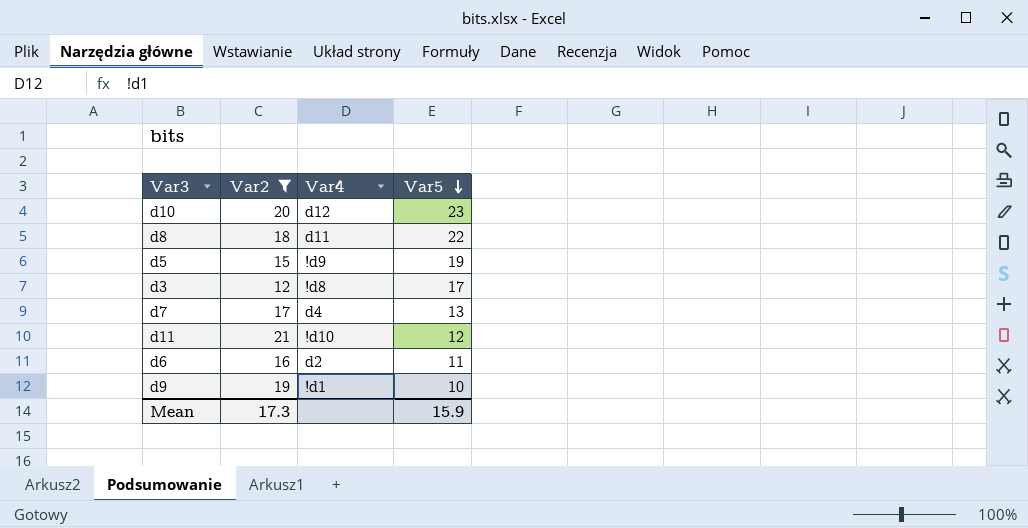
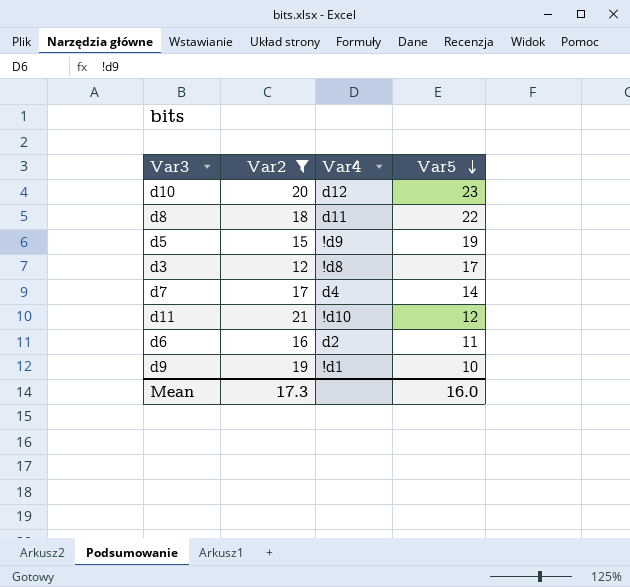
d7 | Var5: 13 -> 14
Mean | Var5: 15.9 -> 16.0

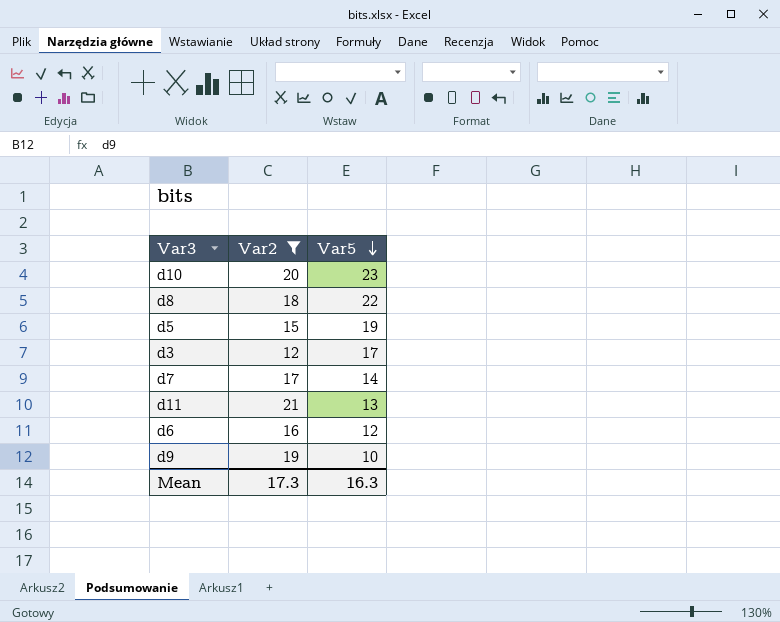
column Var4 | position: 3 -> none
d11 | Var5: 12 -> 13
d6 | Var5: 11 -> 12
Mean | Var5: 16.0 -> 16.3

